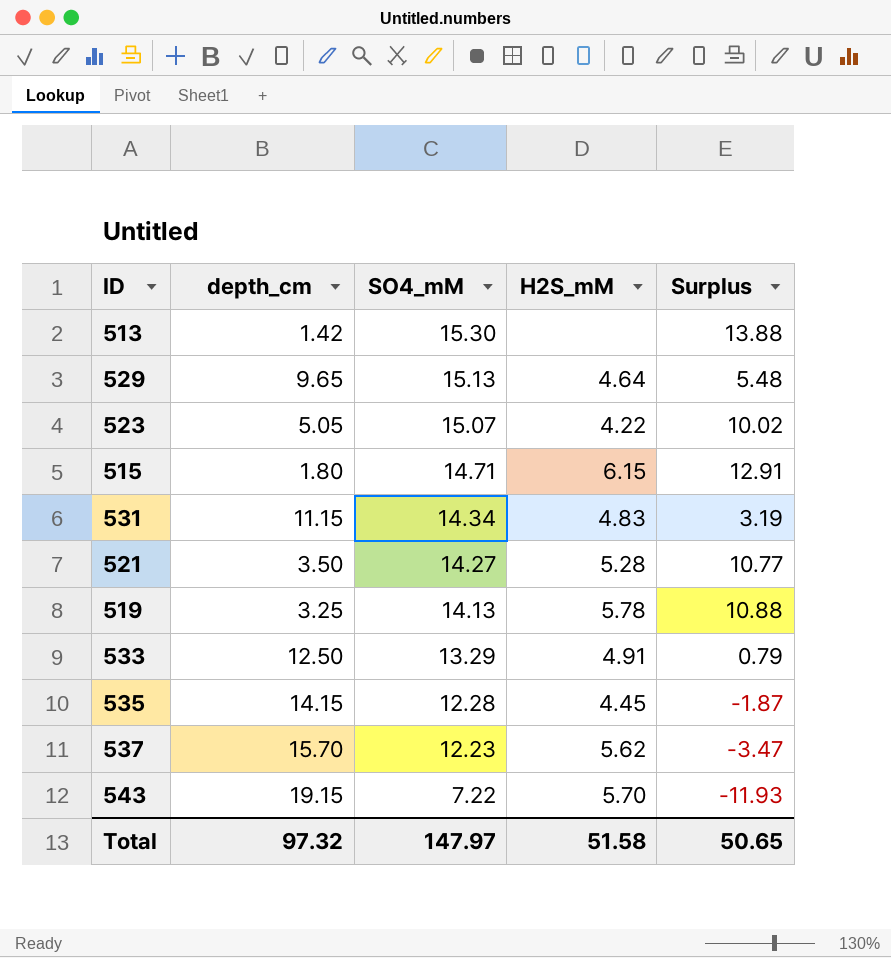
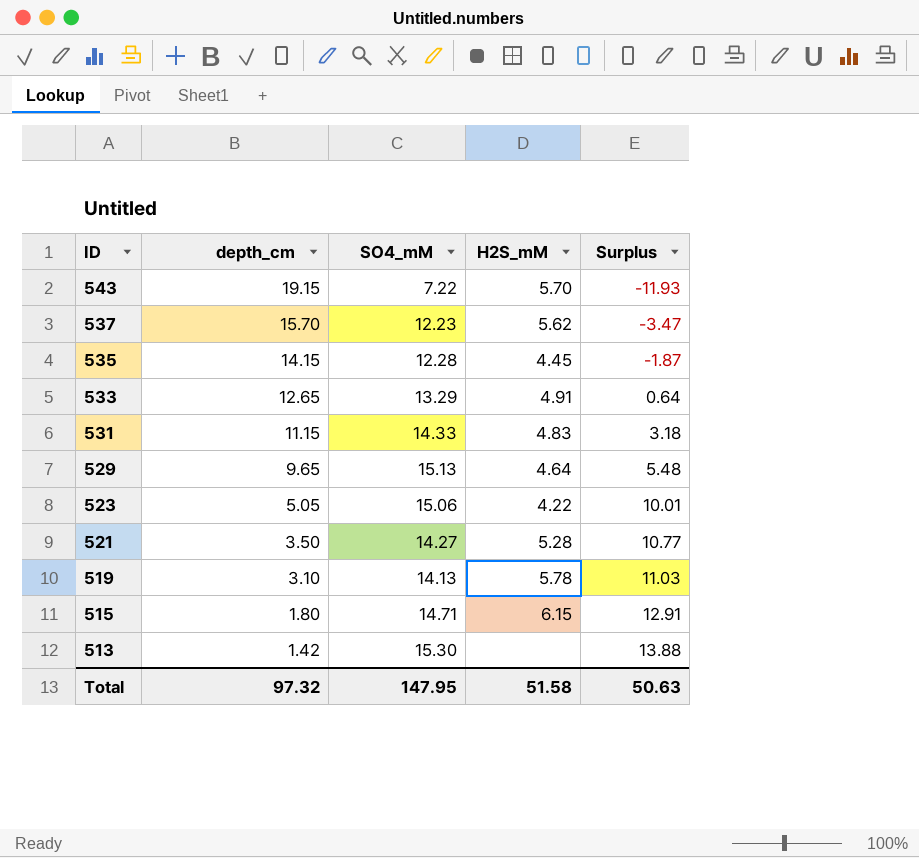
row order: SO4_mM descending -> ID descending
533 | depth_cm: 12.50 -> 12.65
533 | Surplus: 0.79 -> 0.64
531 | SO4_mM: 14.34 -> 14.33
531 | Surplus: 3.19 -> 3.18
523 | SO4_mM: 15.07 -> 15.06
523 | Surplus: 10.02 -> 10.01
519 | depth_cm: 3.25 -> 3.10
519 | Surplus: 10.88 -> 11.03
Total | SO4_mM: 147.97 -> 147.95
Total | Surplus: 50.65 -> 50.63

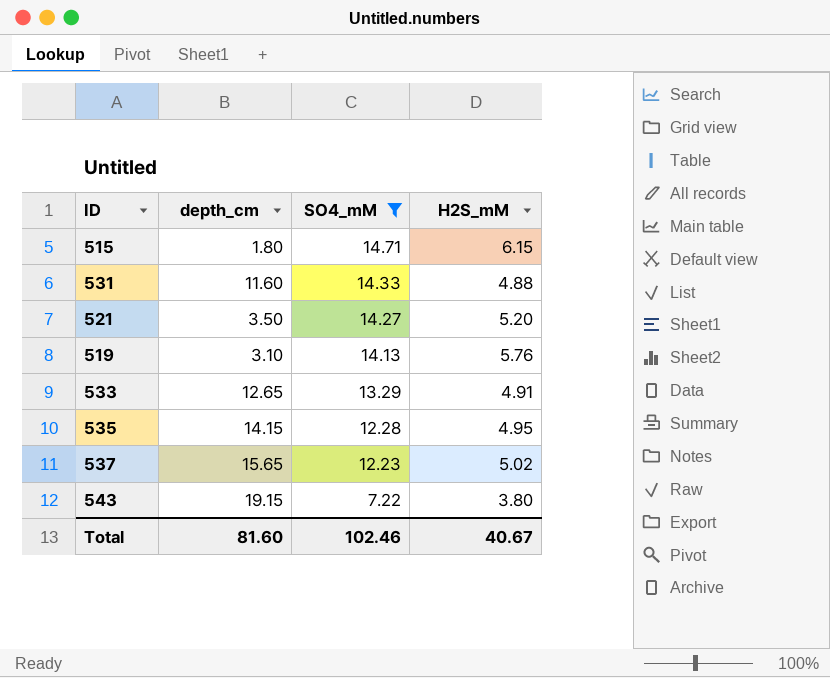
filter: none -> SO4_mM <= 14.71
row order: ID descending -> SO4_mM descending
column Surplus | formula: [SO4_mM] - [depth_cm] -> none
531 | depth_cm: 11.15 -> 11.60
531 | H2S_mM: 4.83 -> 4.88
521 | H2S_mM: 5.28 -> 5.20
519 | H2S_mM: 5.78 -> 5.76
535 | H2S_mM: 4.45 -> 4.95
537 | depth_cm: 15.70 -> 15.65
537 | H2S_mM: 5.62 -> 5.02
543 | H2S_mM: 5.70 -> 3.80
Total | depth_cm: 97.32 -> 81.60
Total | SO4_mM: 147.95 -> 102.46
Total | H2S_mM: 51.58 -> 40.67

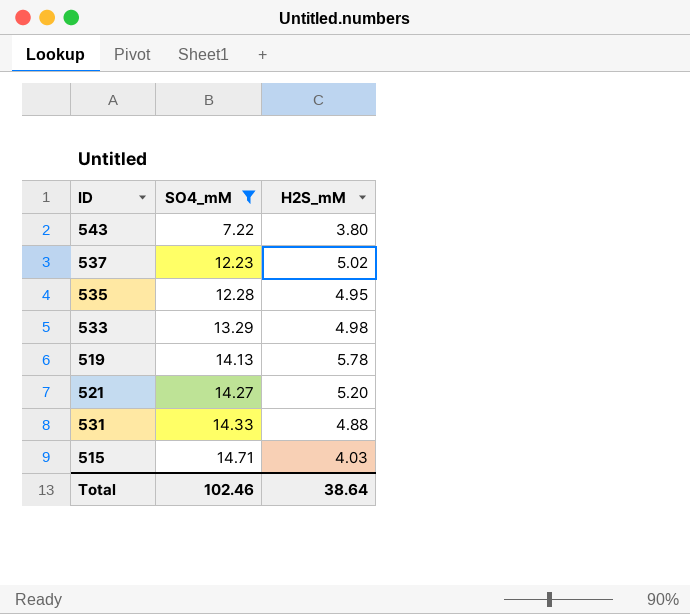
row order: SO4_mM descending -> SO4_mM ascending
column depth_cm | position: 2 -> none
533 | H2S_mM: 4.91 -> 4.98
519 | H2S_mM: 5.76 -> 5.78
515 | H2S_mM: 6.15 -> 4.03
Total | H2S_mM: 40.67 -> 38.64

